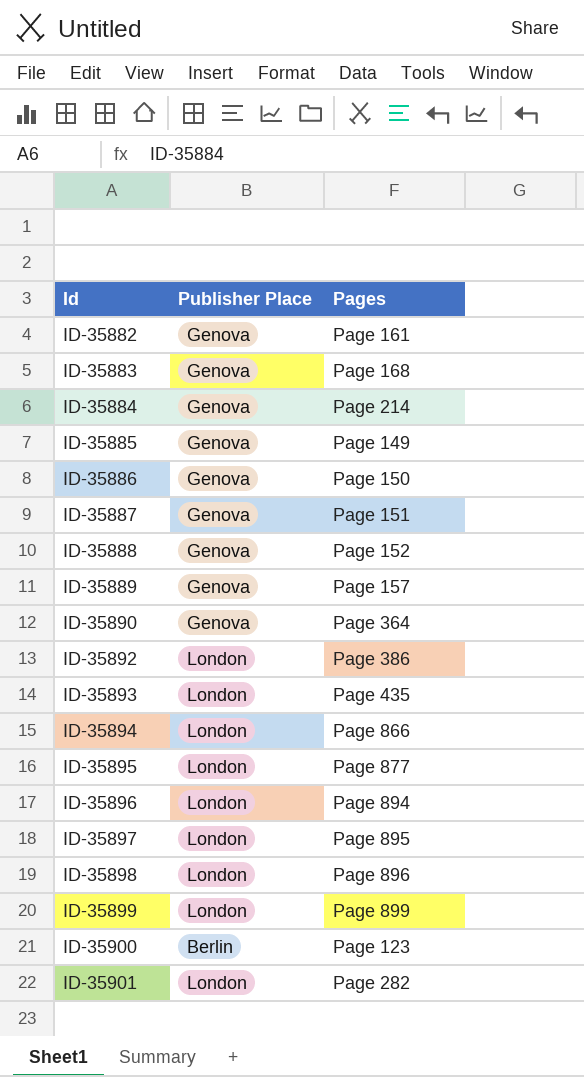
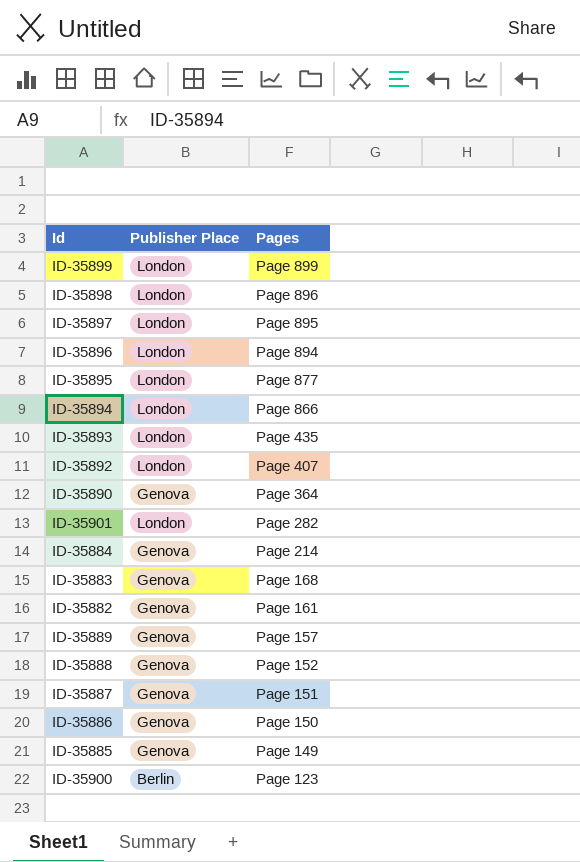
row order: Id ascending -> Pages descending
ID-35892 | Pages: Page 386 -> Page 407

